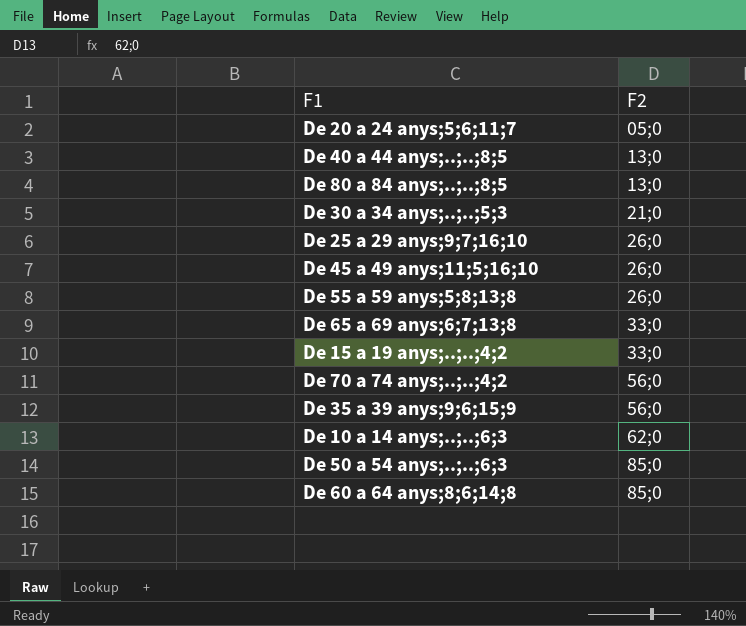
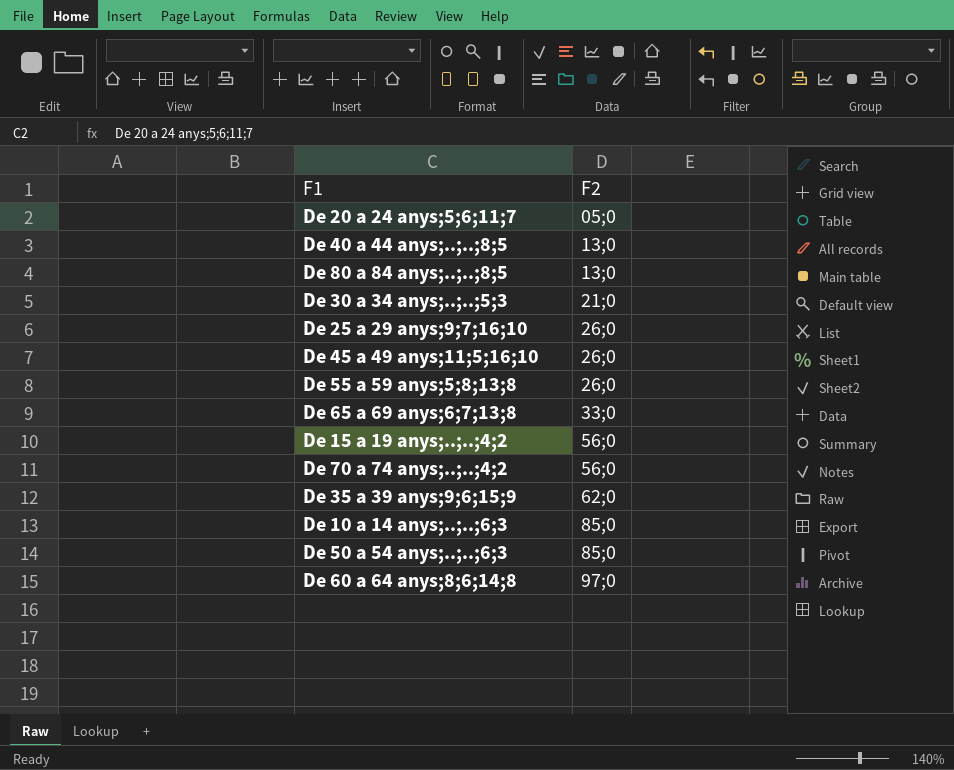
De 15 a 19 anys;..;..;4;2 | F2: 33;0 -> 56;0
De 35 a 39 anys;9;6;15;9 | F2: 56;0 -> 62;0
De 10 a 14 anys;..;..;6;3 | F2: 62;0 -> 85;0
De 60 a 64 anys;8;6;14;8 | F2: 85;0 -> 97;0

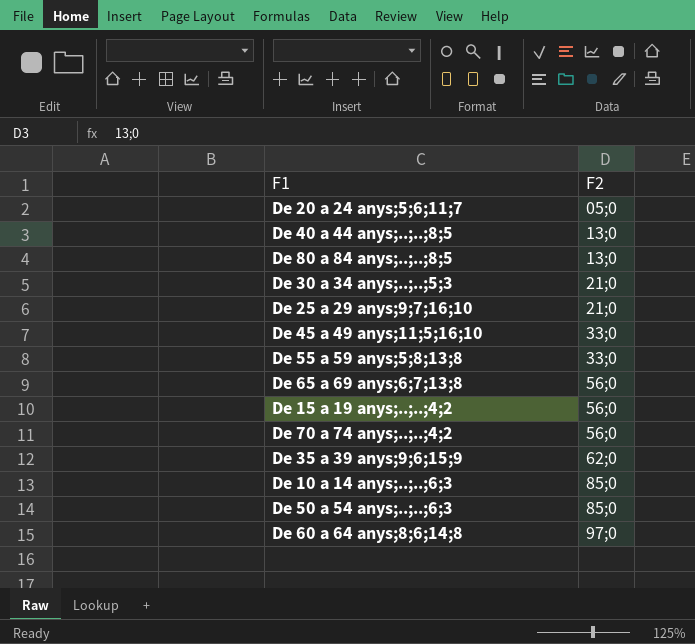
De 25 a 29 anys;9;7;16;10 | F2: 26;0 -> 21;0
De 45 a 49 anys;11;5;16;10 | F2: 26;0 -> 33;0
De 55 a 59 anys;5;8;13;8 | F2: 26;0 -> 33;0
De 65 a 69 anys;6;7;13;8 | F2: 33;0 -> 56;0

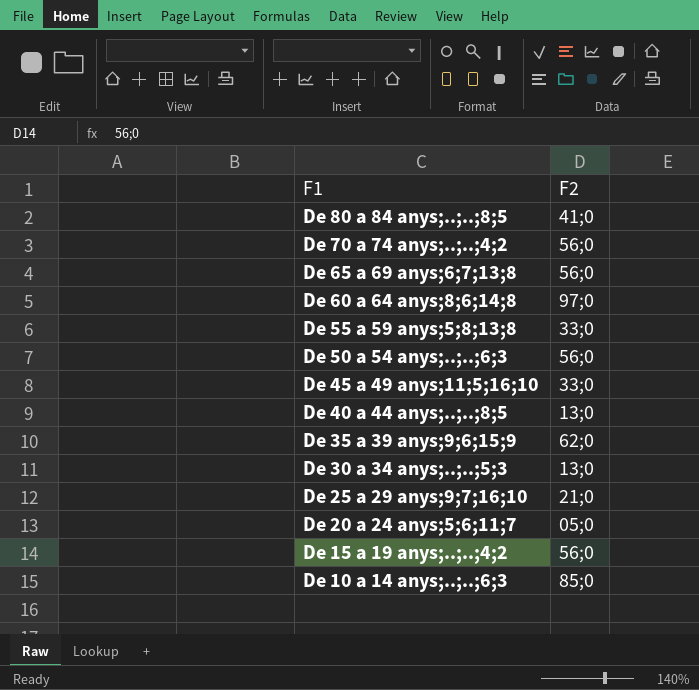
row order: F2 ascending -> F1 descending
De 80 a 84 anys;..;..;8;5 | F2: 13;0 -> 41;0
De 50 a 54 anys;..;..;6;3 | F2: 85;0 -> 56;0
De 30 a 34 anys;..;..;5;3 | F2: 21;0 -> 13;0

